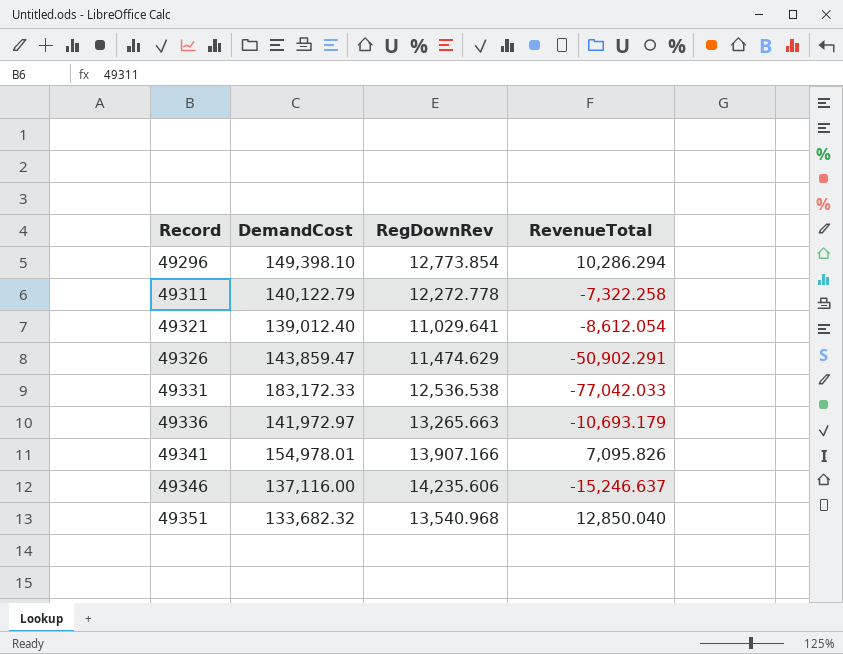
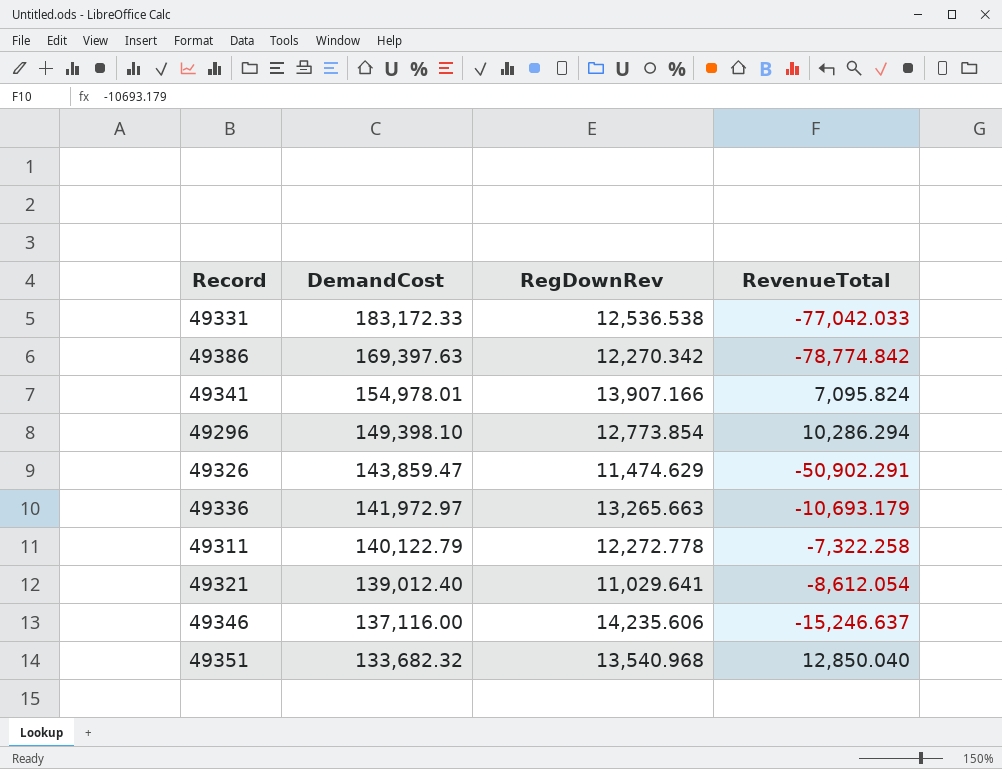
row order: Record ascending -> DemandCost descending
row 49386: none -> 169,397.63 | 12,270.342 | -78,774.842
49341 | RevenueTotal: 7,095.826 -> 7,095.824

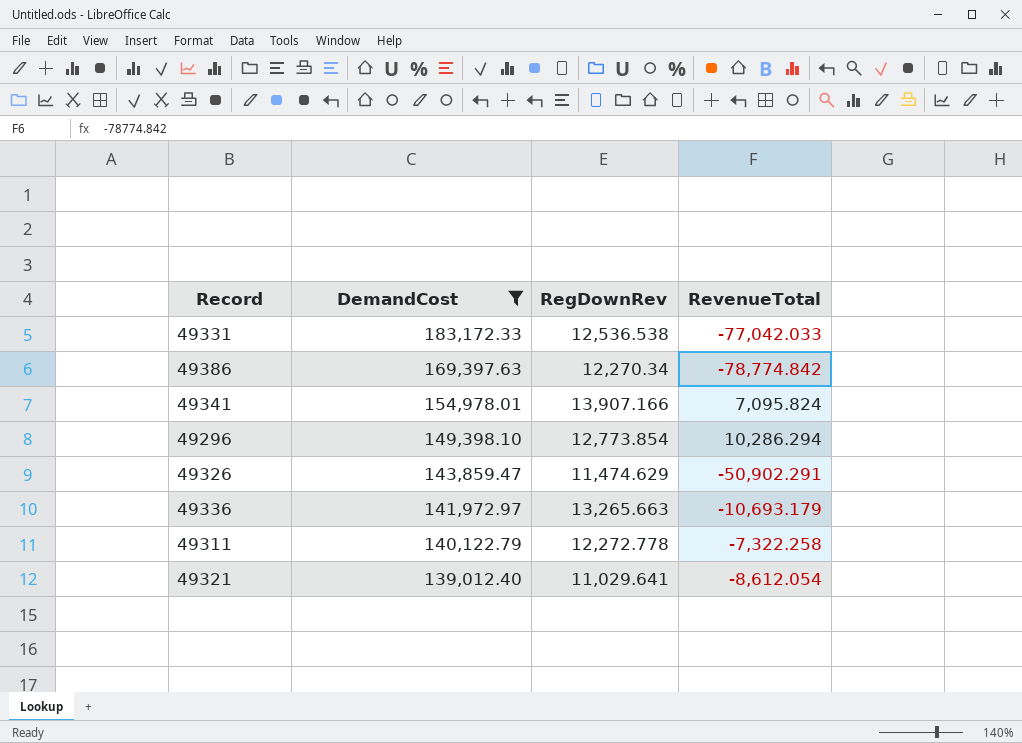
filter: none -> DemandCost >= 139,012.40
49386 | RegDownRev: 12,270.342 -> 12,270.34

